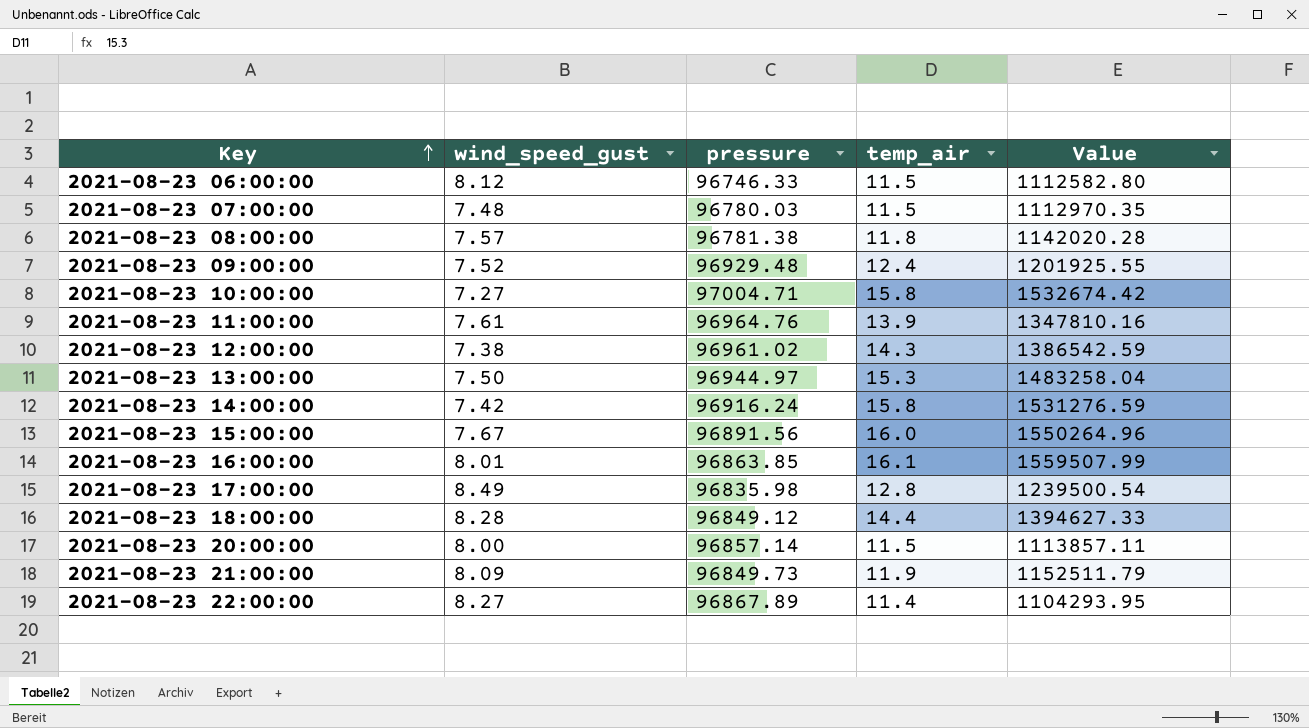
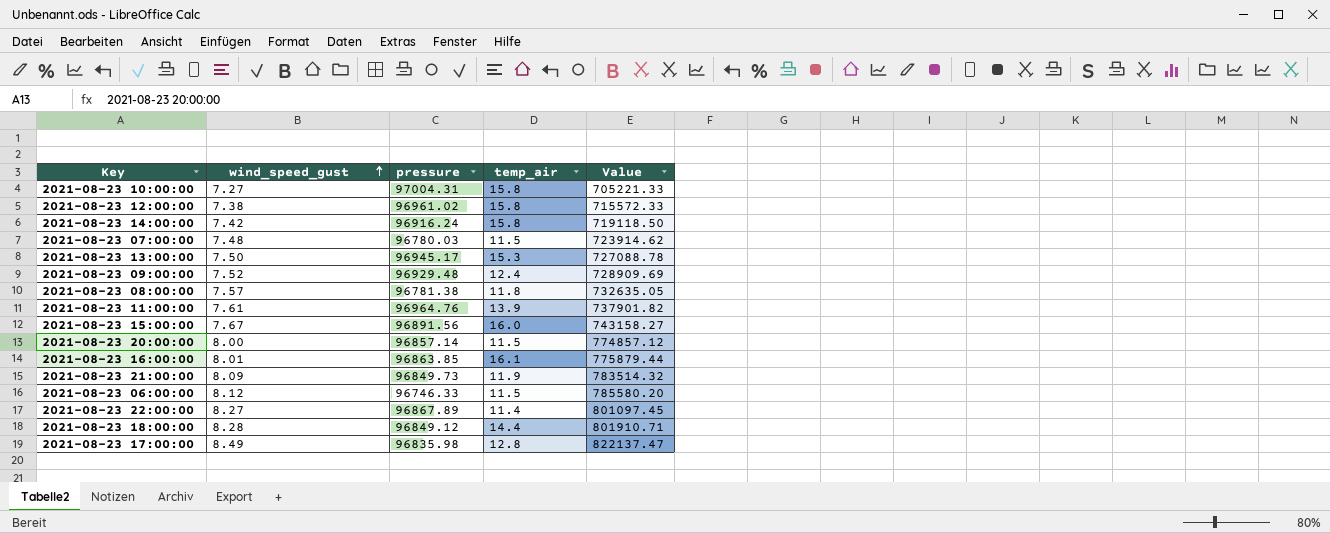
row order: Key ascending -> wind_speed_gust ascending
column Value | formula: [pressure] * [temp_air] -> [wind_speed_gust] * [pressure]
2021-08-23 10:00:00 | pressure: 97004.71 -> 97004.31
2021-08-23 12:00:00 | temp_air: 14.3 -> 15.8
2021-08-23 13:00:00 | pressure: 96944.97 -> 96945.17

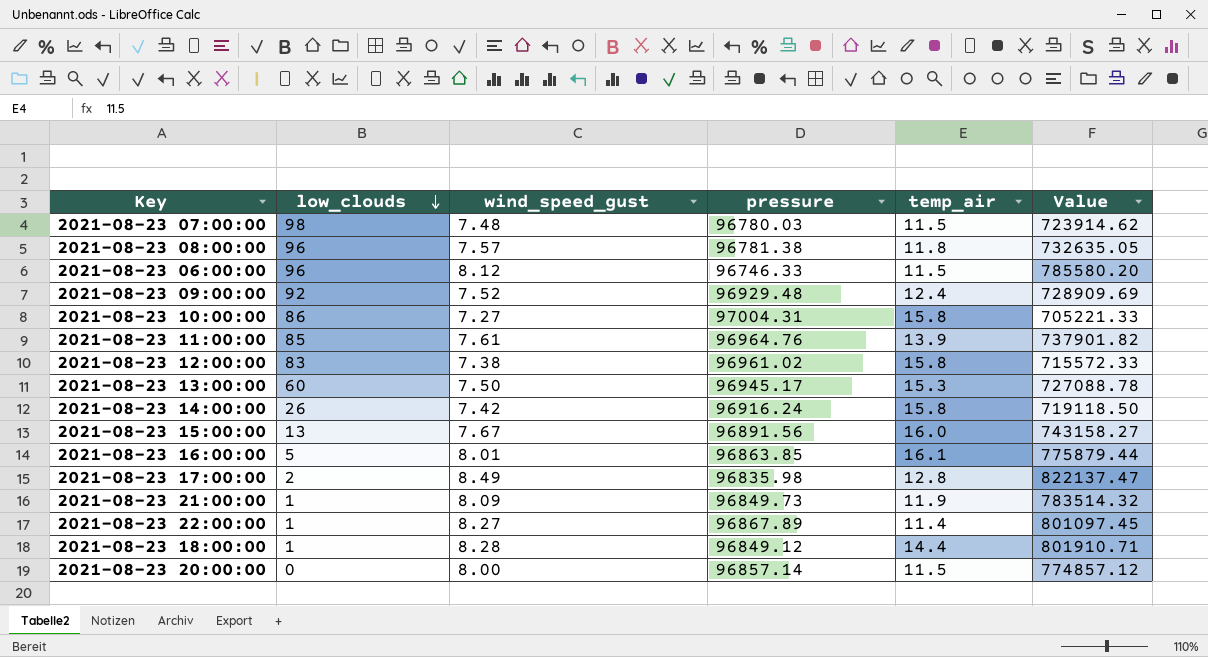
row order: wind_speed_gust ascending -> low_clouds descending
column low_clouds | position: none -> 2

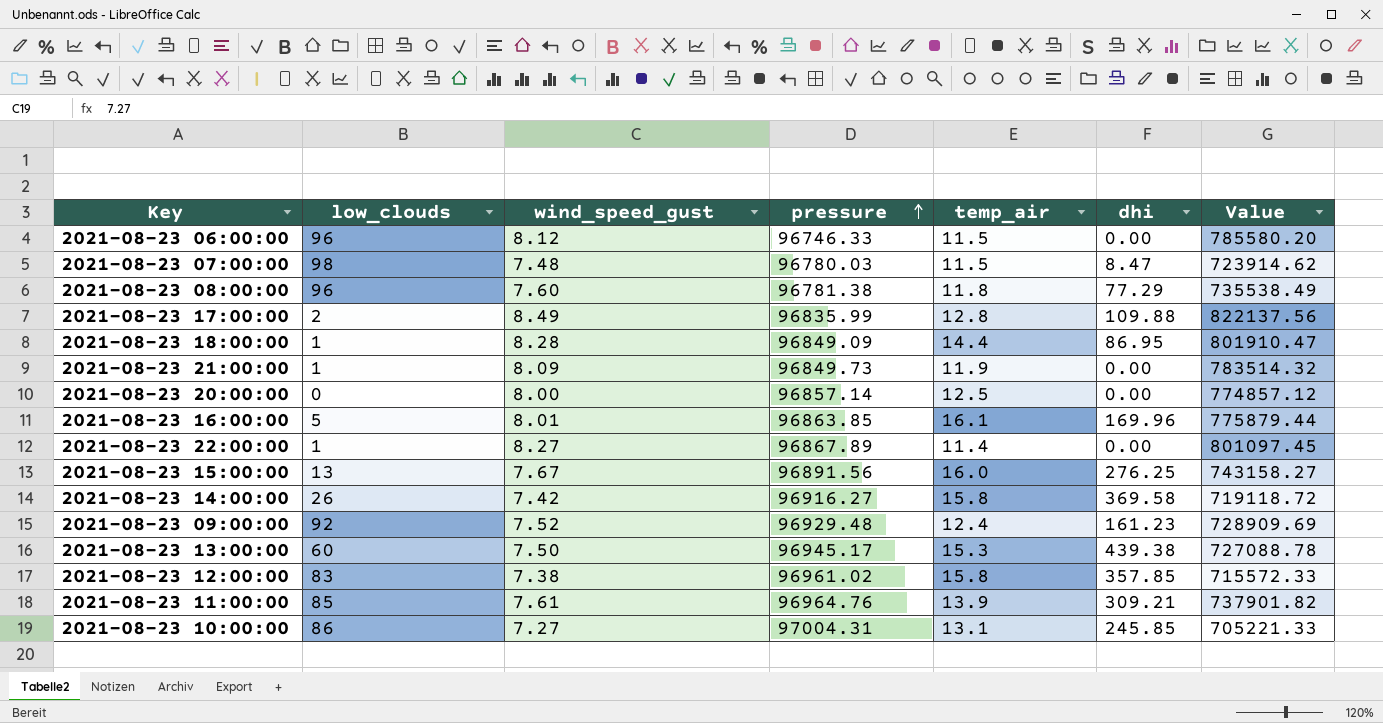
row order: low_clouds descending -> pressure ascending
column dhi | position: none -> 6
2021-08-23 08:00:00 | wind_speed_gust: 7.57 -> 7.60
2021-08-23 08:00:00 | Value: 732635.05 -> 735538.49
2021-08-23 17:00:00 | pressure: 96835.98 -> 96835.99
2021-08-23 17:00:00 | Value: 822137.47 -> 822137.56
2021-08-23 18:00:00 | pressure: 96849.12 -> 96849.09
2021-08-23 18:00:00 | Value: 801910.71 -> 801910.47
2021-08-23 20:00:00 | temp_air: 11.5 -> 12.5
2021-08-23 14:00:00 | pressure: 96916.24 -> 96916.27
2021-08-23 14:00:00 | Value: 719118.50 -> 719118.72
2021-08-23 10:00:00 | temp_air: 15.8 -> 13.1

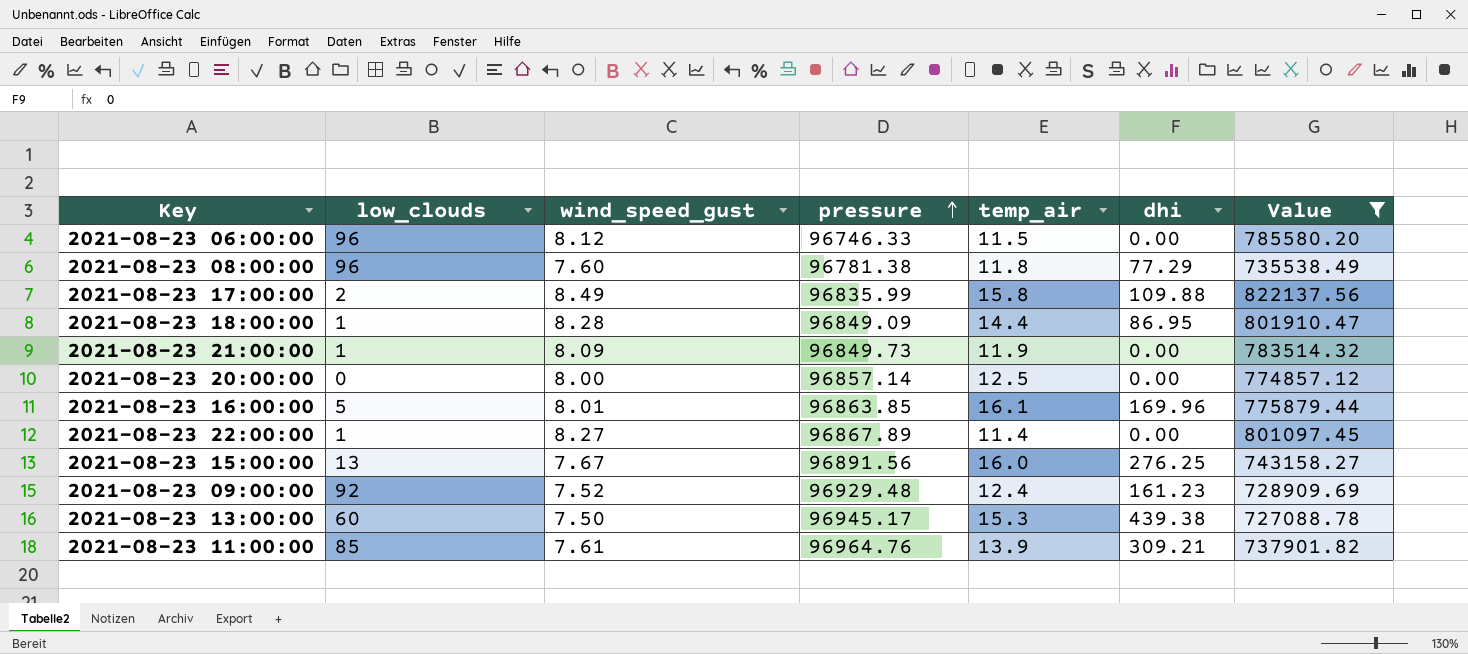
filter: none -> Value >= 727088.78
2021-08-23 17:00:00 | temp_air: 12.8 -> 15.8

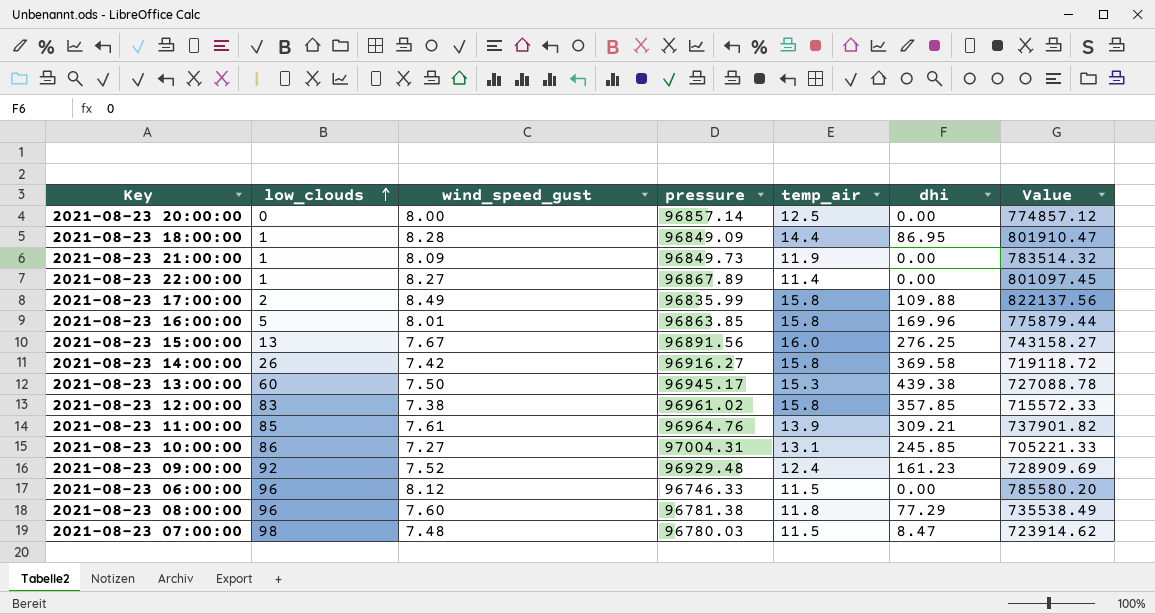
filter: Value >= 727088.78 -> none
row order: pressure ascending -> low_clouds ascending
2021-08-23 16:00:00 | temp_air: 16.1 -> 15.8

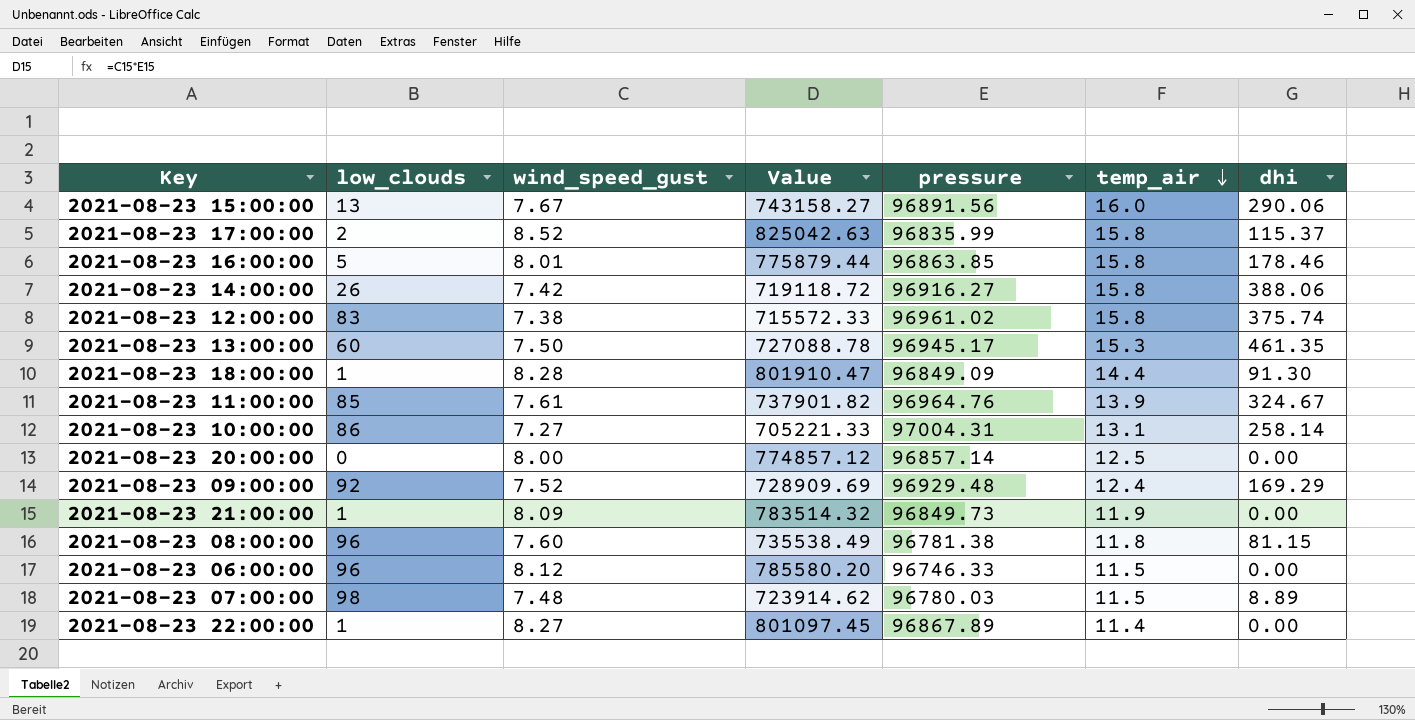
row order: low_clouds ascending -> temp_air descending
column Value | position: 7 -> 4
2021-08-23 15:00:00 | dhi: 276.25 -> 290.06
2021-08-23 17:00:00 | wind_speed_gust: 8.49 -> 8.52
2021-08-23 17:00:00 | Value: 822137.56 -> 825042.63
2021-08-23 17:00:00 | dhi: 109.88 -> 115.37
2021-08-23 16:00:00 | dhi: 169.96 -> 178.46
2021-08-23 14:00:00 | dhi: 369.58 -> 388.06
2021-08-23 12:00:00 | dhi: 357.85 -> 375.74
2021-08-23 13:00:00 | dhi: 439.38 -> 461.35
2021-08-23 18:00:00 | dhi: 86.95 -> 91.30
2021-08-23 11:00:00 | dhi: 309.21 -> 324.67
2021-08-23 10:00:00 | dhi: 245.85 -> 258.14
2021-08-23 09:00:00 | dhi: 161.23 -> 169.29
2021-08-23 08:00:00 | dhi: 77.29 -> 81.15
2021-08-23 07:00:00 | dhi: 8.47 -> 8.89

